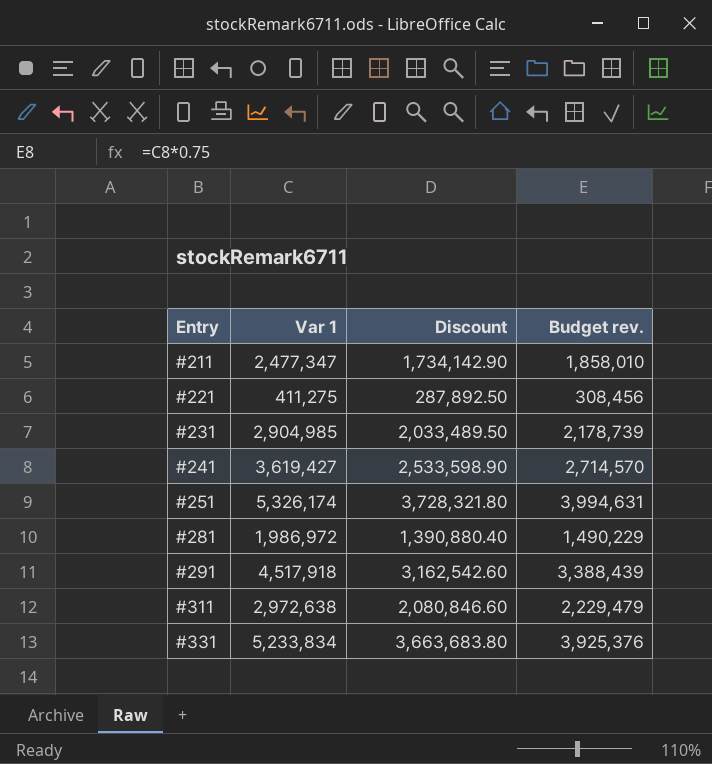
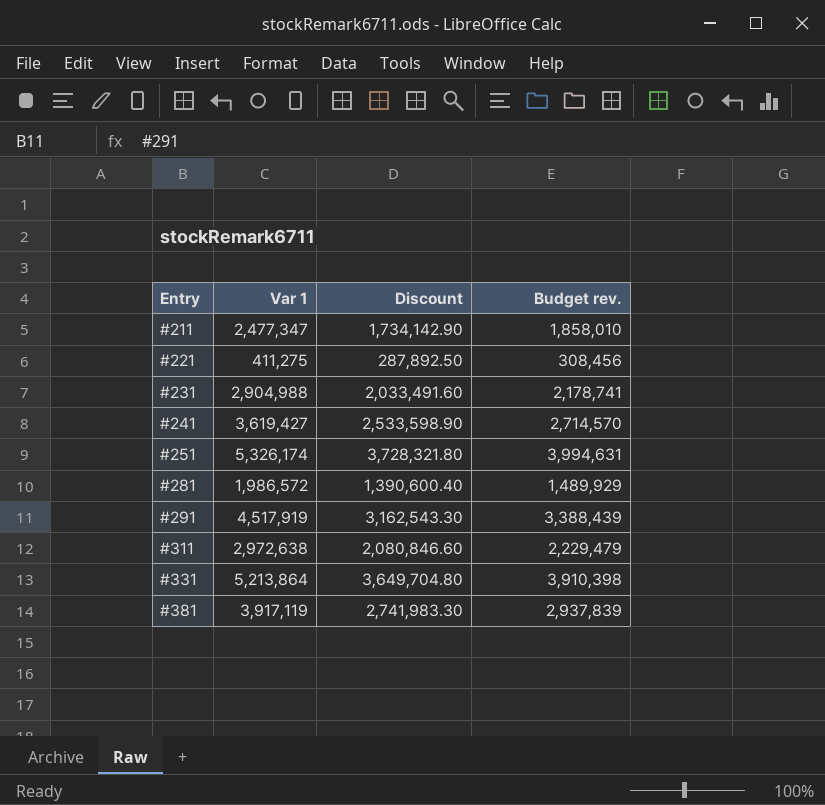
#231 | Var 1: 2,904,985 -> 2,904,988
#231 | Discount: 2,033,489.50 -> 2,033,491.60
#231 | Budget rev.: 2,178,739 -> 2,178,741
#281 | Var 1: 1,986,972 -> 1,986,572
#281 | Discount: 1,390,880.40 -> 1,390,600.40
#281 | Budget rev.: 1,490,229 -> 1,489,929
#291 | Var 1: 4,517,918 -> 4,517,919
#291 | Discount: 3,162,542.60 -> 3,162,543.30
#331 | Var 1: 5,233,834 -> 5,213,864
#331 | Discount: 3,663,683.80 -> 3,649,704.80
#331 | Budget rev.: 3,925,376 -> 3,910,398
row #381: none -> 3,917,119 | 2,741,983.30 | 2,937,839

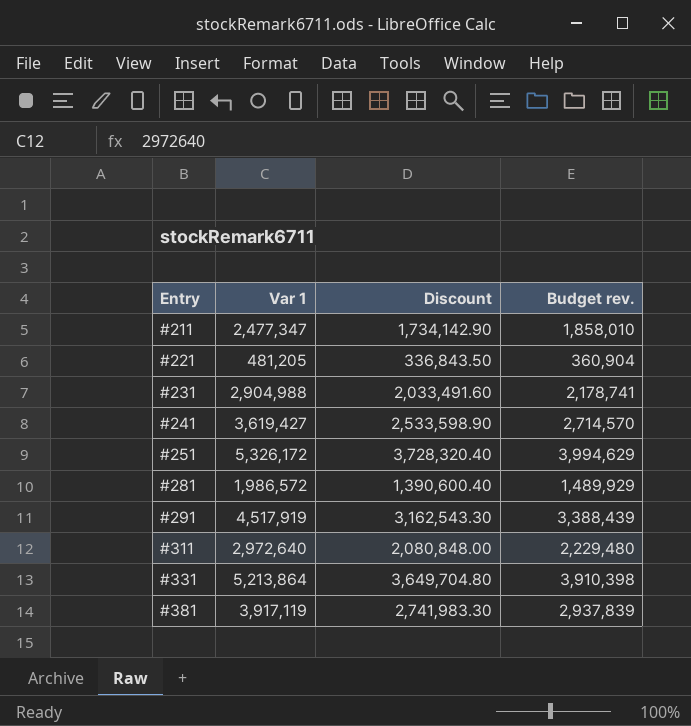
#221 | Var 1: 411,275 -> 481,205
#221 | Discount: 287,892.50 -> 336,843.50
#221 | Budget rev.: 308,456 -> 360,904
#251 | Var 1: 5,326,174 -> 5,326,172
#251 | Discount: 3,728,321.80 -> 3,728,320.40
#251 | Budget rev.: 3,994,631 -> 3,994,629
#311 | Var 1: 2,972,638 -> 2,972,640
#311 | Discount: 2,080,846.60 -> 2,080,848.00
#311 | Budget rev.: 2,229,479 -> 2,229,480

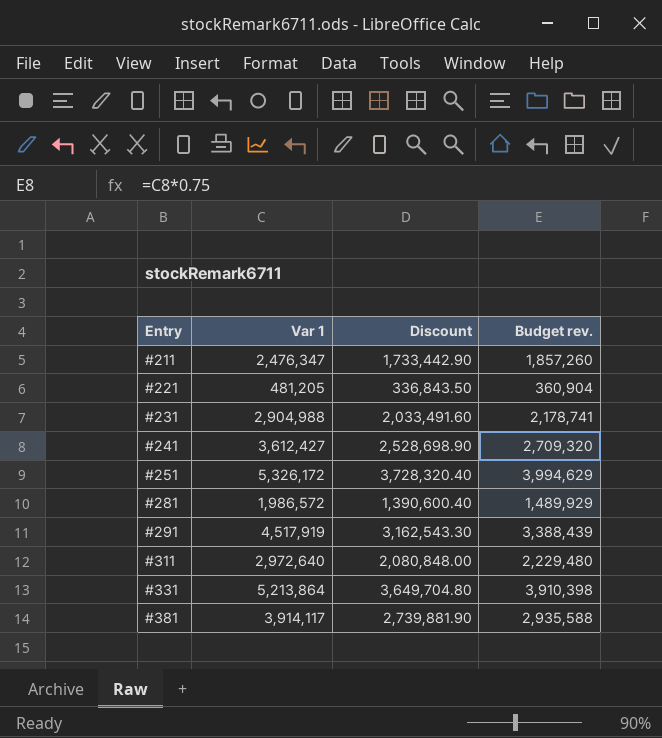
#211 | Var 1: 2,477,347 -> 2,476,347
#211 | Discount: 1,734,142.90 -> 1,733,442.90
#211 | Budget rev.: 1,858,010 -> 1,857,260
#241 | Var 1: 3,619,427 -> 3,612,427
#241 | Discount: 2,533,598.90 -> 2,528,698.90
#241 | Budget rev.: 2,714,570 -> 2,709,320
#381 | Var 1: 3,917,119 -> 3,914,117
#381 | Discount: 2,741,983.30 -> 2,739,881.90
#381 | Budget rev.: 2,937,839 -> 2,935,588

